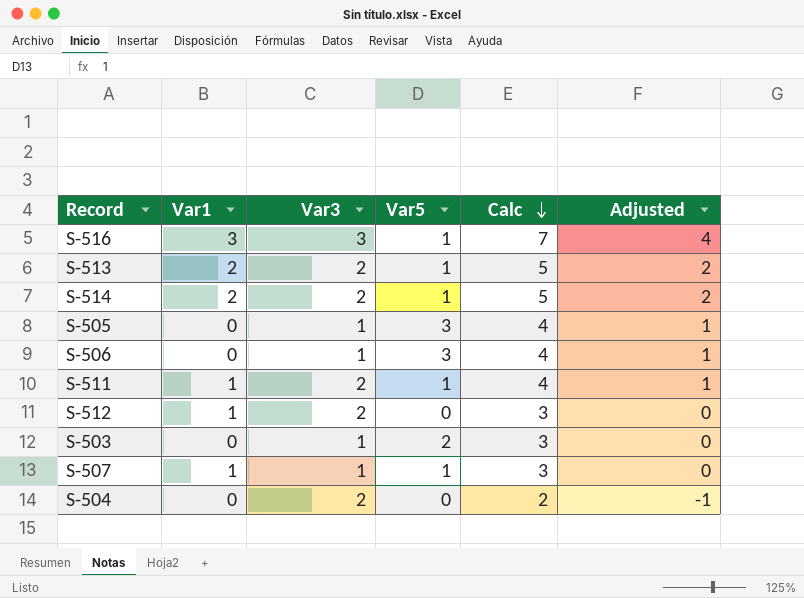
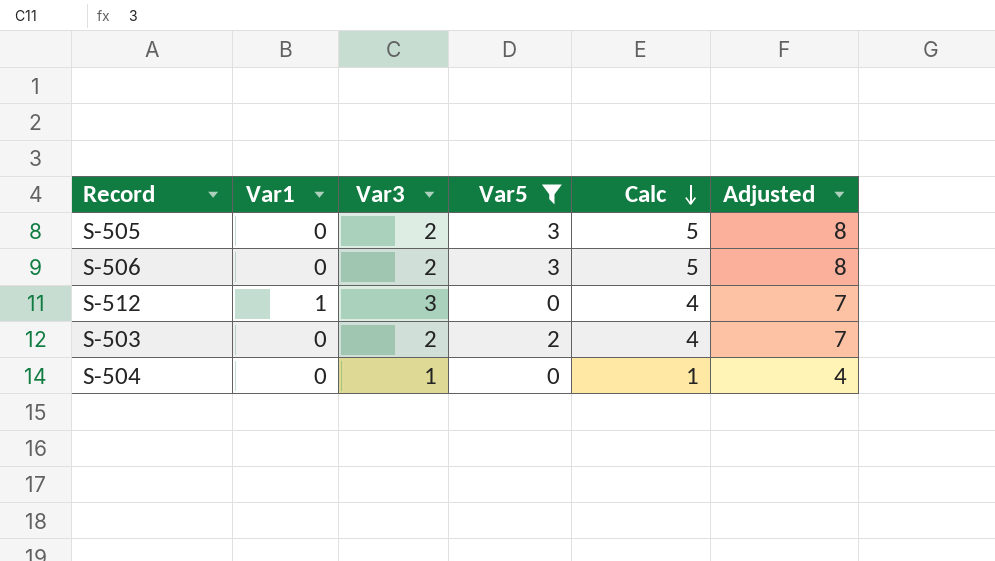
filter: none -> Var5 != 1
column Adjusted | formula: [Calc] - 3 -> [Calc] + 3
S-505 | Var3: 1 -> 2
S-505 | Calc: 4 -> 5
S-506 | Var3: 1 -> 2
S-506 | Calc: 4 -> 5
S-512 | Var3: 2 -> 3
S-512 | Calc: 3 -> 4
S-503 | Var3: 1 -> 2
S-503 | Calc: 3 -> 4
S-504 | Var3: 2 -> 1
S-504 | Calc: 2 -> 1

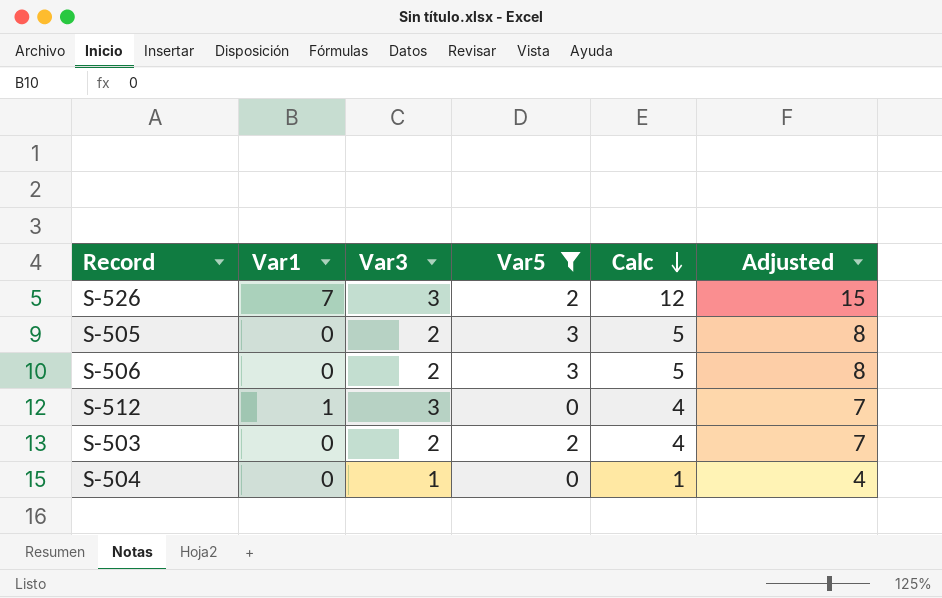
row S-526: none -> 7 | 3 | 2 | 12 | 15

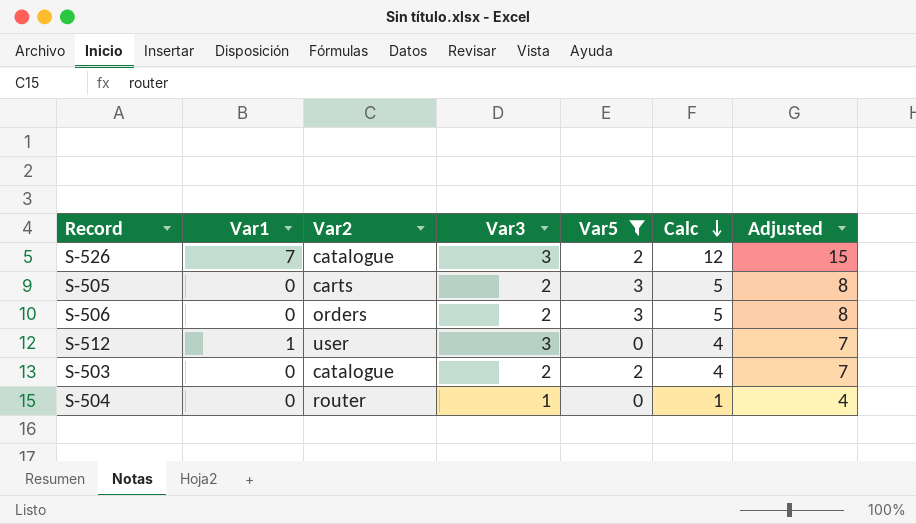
column Var2 | position: none -> 3

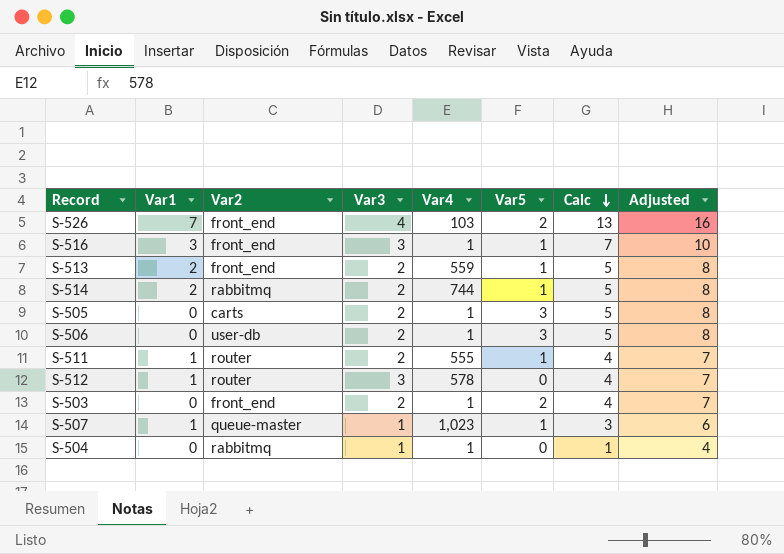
filter: Var5 != 1 -> none
column Var4 | position: none -> 5
S-526 | Var2: catalogue -> front_end
S-526 | Var3: 3 -> 4
S-526 | Calc: 12 -> 13
S-526 | Adjusted: 15 -> 16
S-506 | Var2: orders -> user-db
S-512 | Var2: user -> router
S-503 | Var2: catalogue -> front_end
S-504 | Var2: router -> rabbitmq

